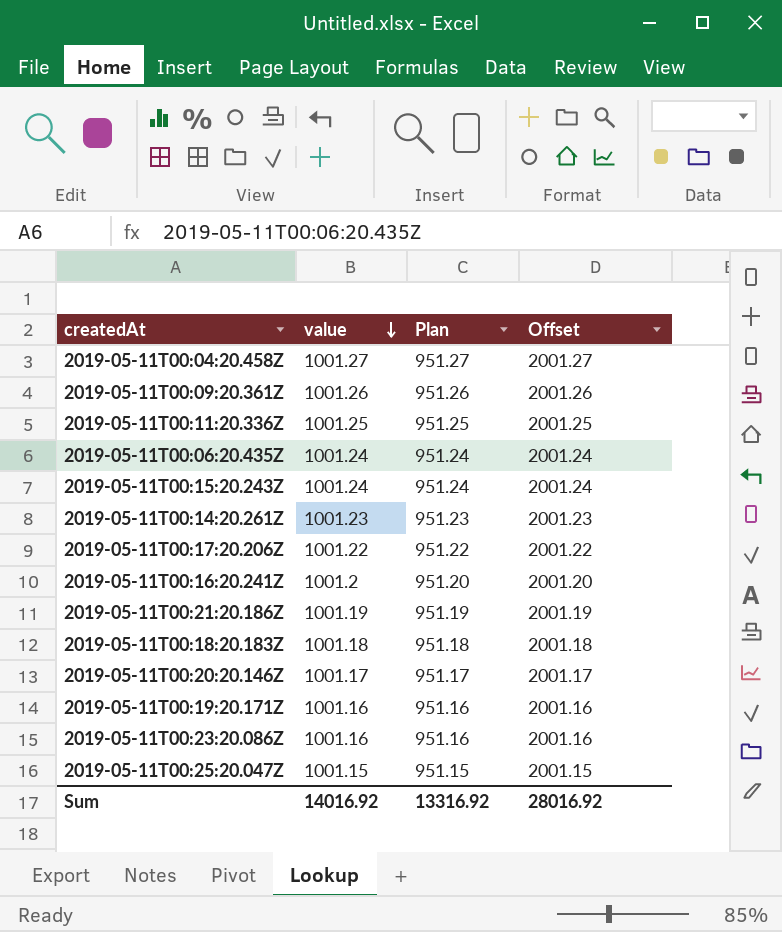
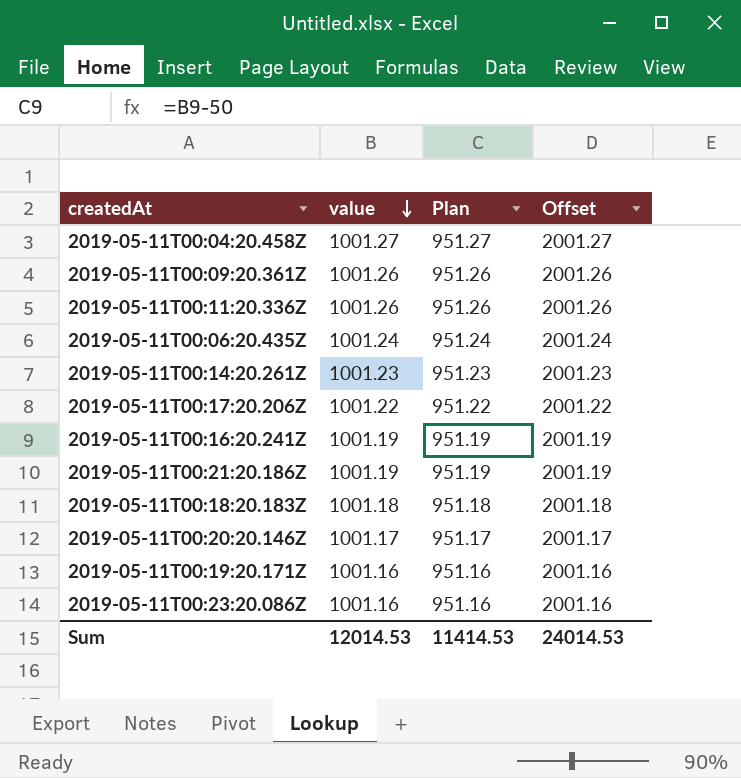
row 2019-05-11T00:15:20.243Z: 1001.24 | 951.24 | 2001.24 -> none
row 2019-05-11T00:25:20.047Z: 1001.15 | 951.15 | 2001.15 -> none
2019-05-11T00:11:20.336Z | value: 1001.25 -> 1001.26
2019-05-11T00:11:20.336Z | Plan: 951.25 -> 951.26
2019-05-11T00:11:20.336Z | Offset: 2001.25 -> 2001.26
2019-05-11T00:16:20.241Z | value: 1001.2 -> 1001.19
2019-05-11T00:16:20.241Z | Plan: 951.20 -> 951.19
2019-05-11T00:16:20.241Z | Offset: 2001.20 -> 2001.19
Sum | value: 14016.92 -> 12014.53
Sum | Plan: 13316.92 -> 11414.53
Sum | Offset: 28016.92 -> 24014.53

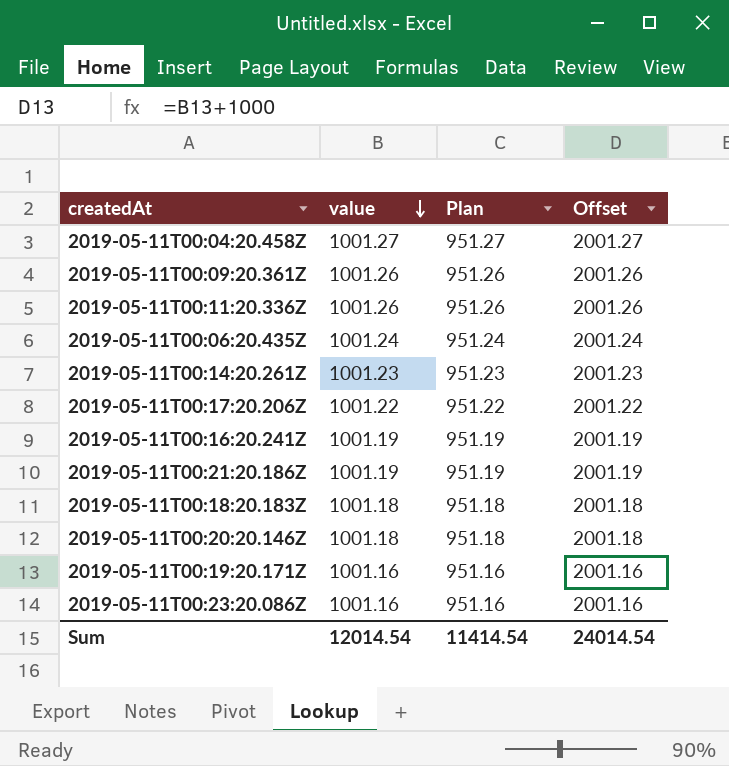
2019-05-11T00:20:20.146Z | value: 1001.17 -> 1001.18
2019-05-11T00:20:20.146Z | Plan: 951.17 -> 951.18
2019-05-11T00:20:20.146Z | Offset: 2001.17 -> 2001.18
Sum | value: 12014.53 -> 12014.54
Sum | Plan: 11414.53 -> 11414.54
Sum | Offset: 24014.53 -> 24014.54

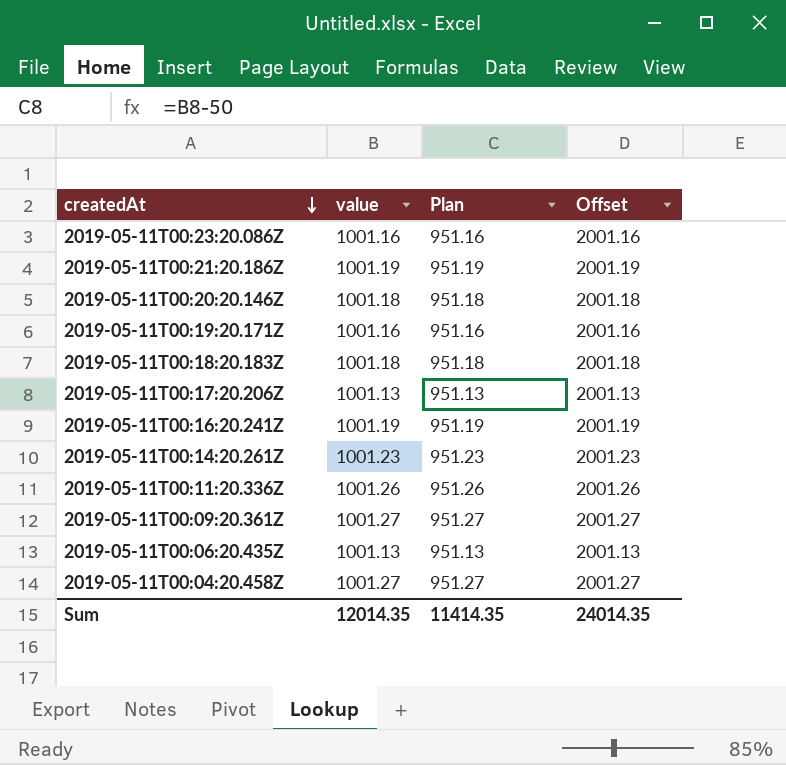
row order: value descending -> createdAt descending
2019-05-11T00:17:20.206Z | value: 1001.22 -> 1001.13
2019-05-11T00:17:20.206Z | Plan: 951.22 -> 951.13
2019-05-11T00:17:20.206Z | Offset: 2001.22 -> 2001.13
2019-05-11T00:09:20.361Z | value: 1001.26 -> 1001.27
2019-05-11T00:09:20.361Z | Plan: 951.26 -> 951.27
2019-05-11T00:09:20.361Z | Offset: 2001.26 -> 2001.27
2019-05-11T00:06:20.435Z | value: 1001.24 -> 1001.13
2019-05-11T00:06:20.435Z | Plan: 951.24 -> 951.13
2019-05-11T00:06:20.435Z | Offset: 2001.24 -> 2001.13
Sum | value: 12014.54 -> 12014.35
Sum | Plan: 11414.54 -> 11414.35
Sum | Offset: 24014.54 -> 24014.35

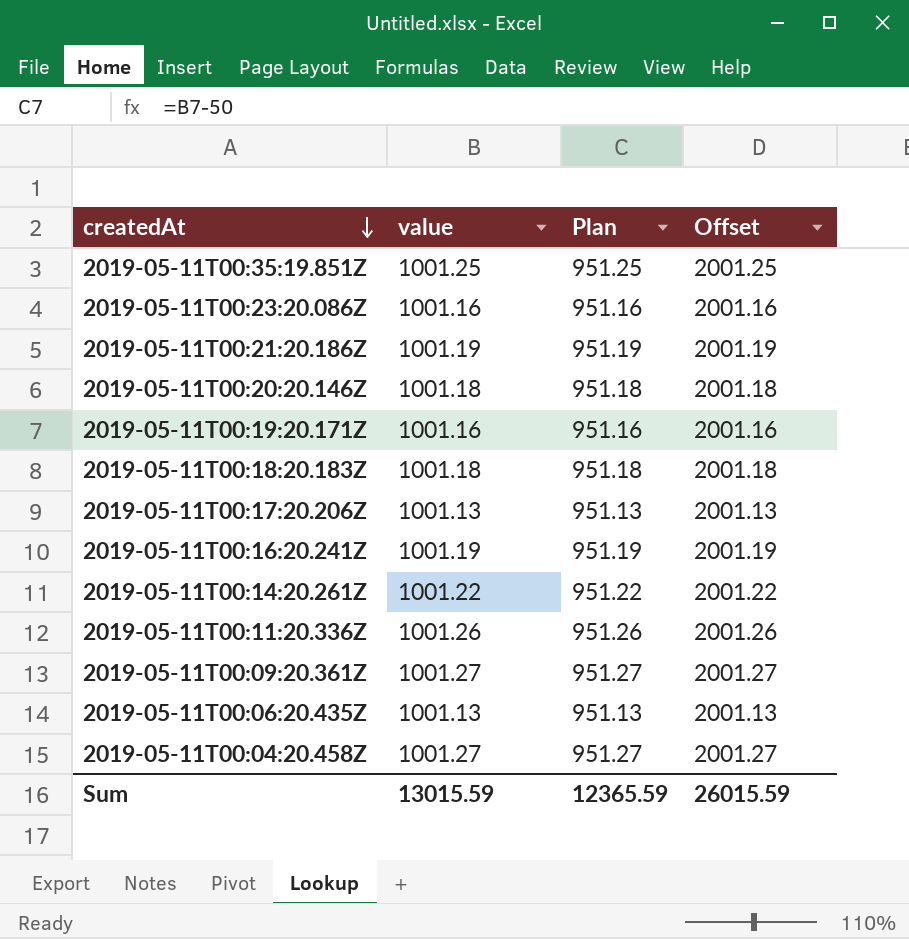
row 2019-05-11T00:35:19.851Z: none -> 1001.25 | 951.25 | 2001.25
2019-05-11T00:14:20.261Z | value: 1001.23 -> 1001.22
2019-05-11T00:14:20.261Z | Plan: 951.23 -> 951.22
2019-05-11T00:14:20.261Z | Offset: 2001.23 -> 2001.22
Sum | value: 12014.35 -> 13015.59
Sum | Plan: 11414.35 -> 12365.59
Sum | Offset: 24014.35 -> 26015.59

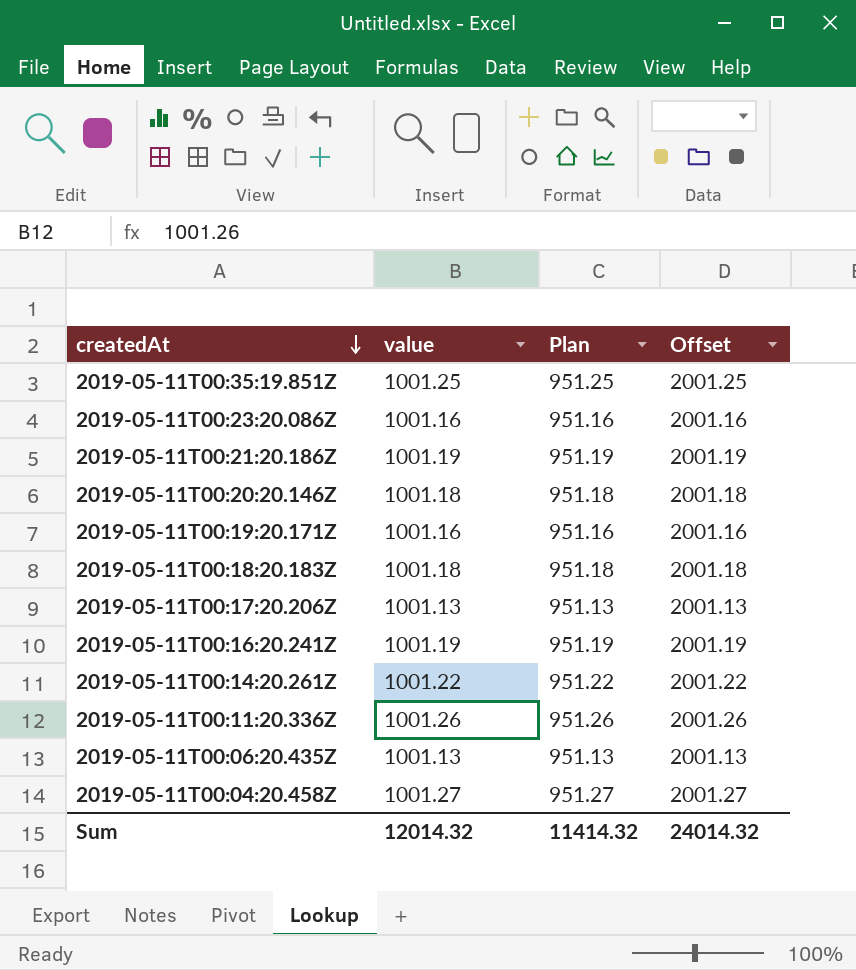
row 2019-05-11T00:09:20.361Z: 1001.27 | 951.27 | 2001.27 -> none
Sum | value: 13015.59 -> 12014.32
Sum | Plan: 12365.59 -> 11414.32
Sum | Offset: 26015.59 -> 24014.32

